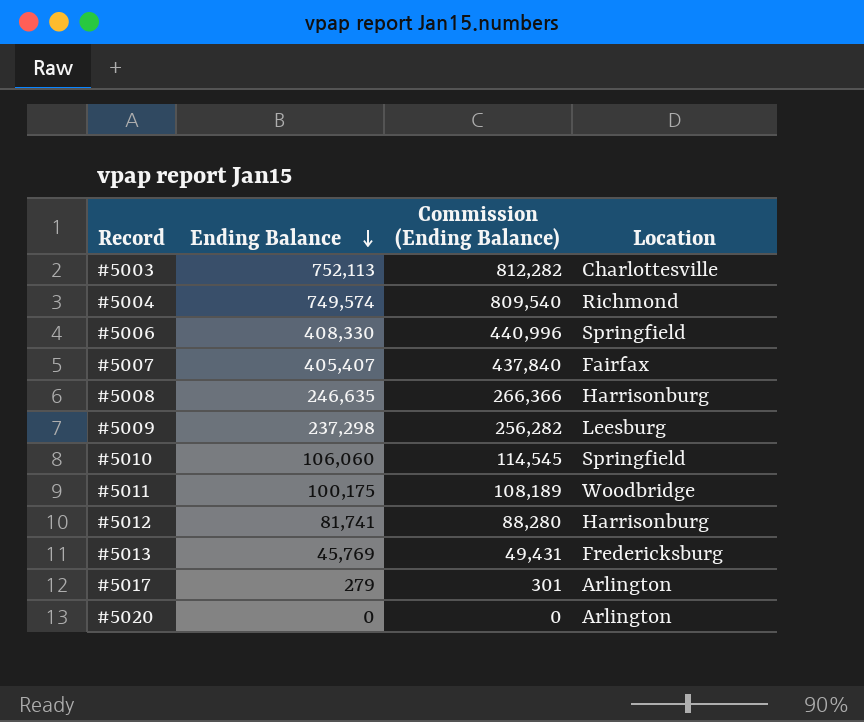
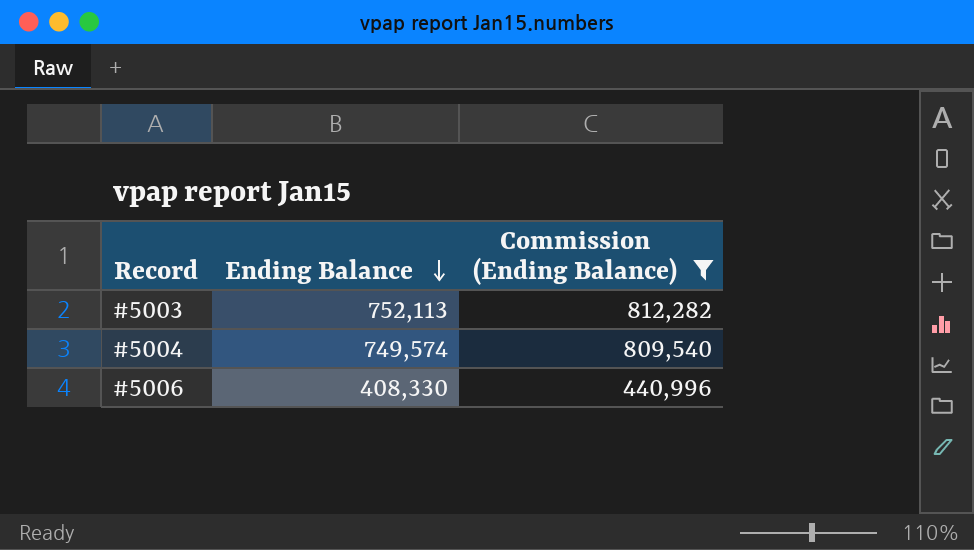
filter: none -> Commission (Ending Balance) >= 440,996
column Location | position: 4 -> none

